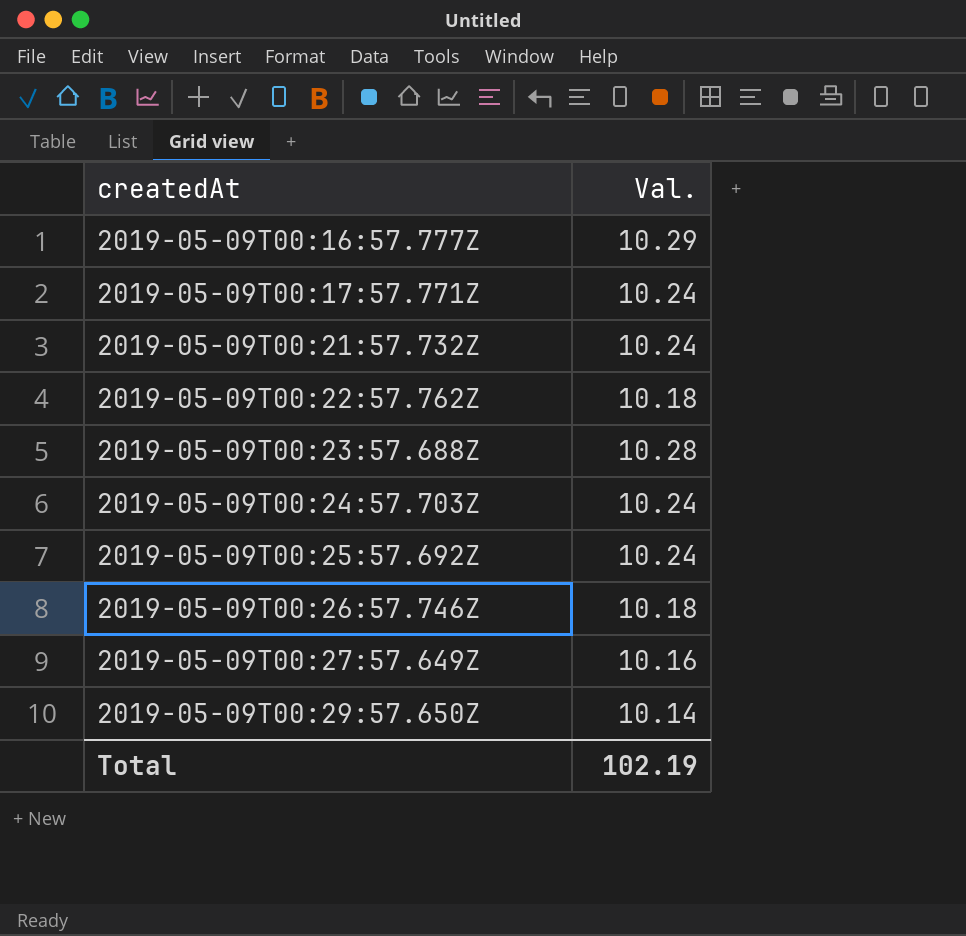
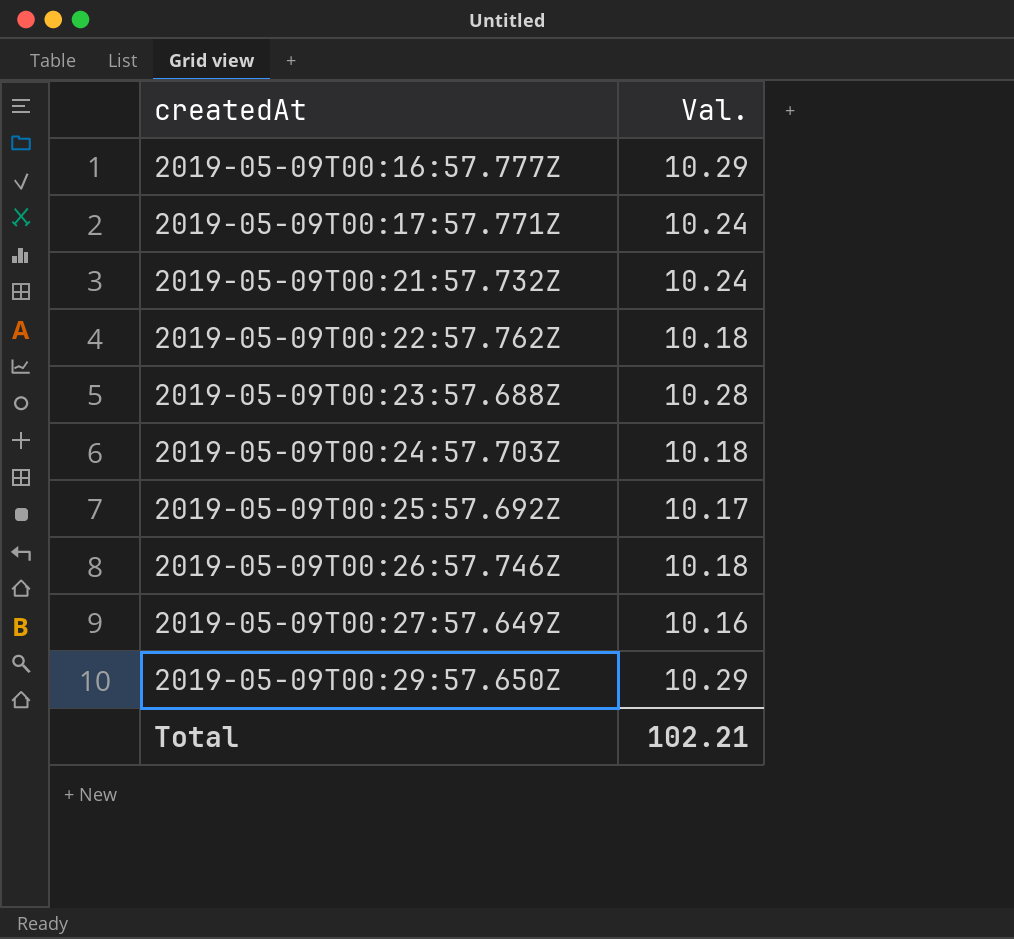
2019-05-09T00:24:57.703Z | Val.: 10.24 -> 10.18
2019-05-09T00:25:57.692Z | Val.: 10.24 -> 10.17
2019-05-09T00:29:57.650Z | Val.: 10.14 -> 10.29
Total | Val.: 102.19 -> 102.21

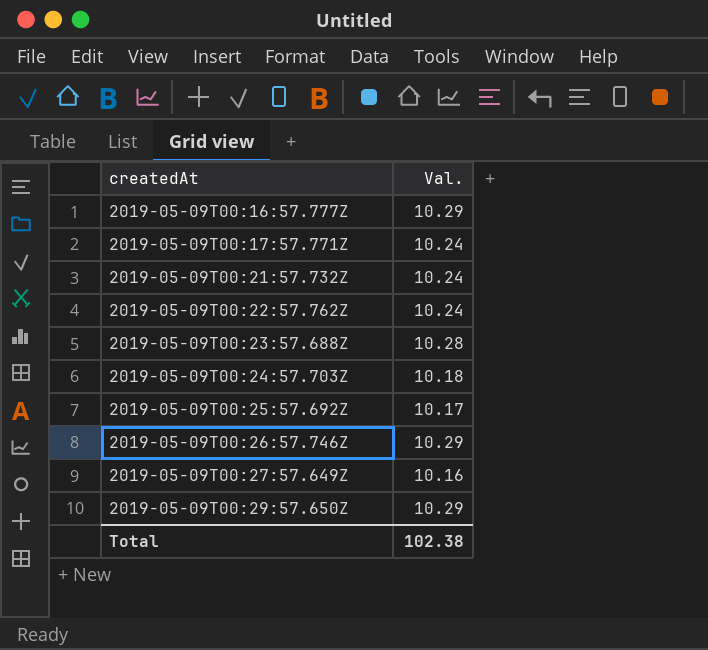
2019-05-09T00:22:57.762Z | Val.: 10.18 -> 10.24
2019-05-09T00:26:57.746Z | Val.: 10.18 -> 10.29
Total | Val.: 102.21 -> 102.38

